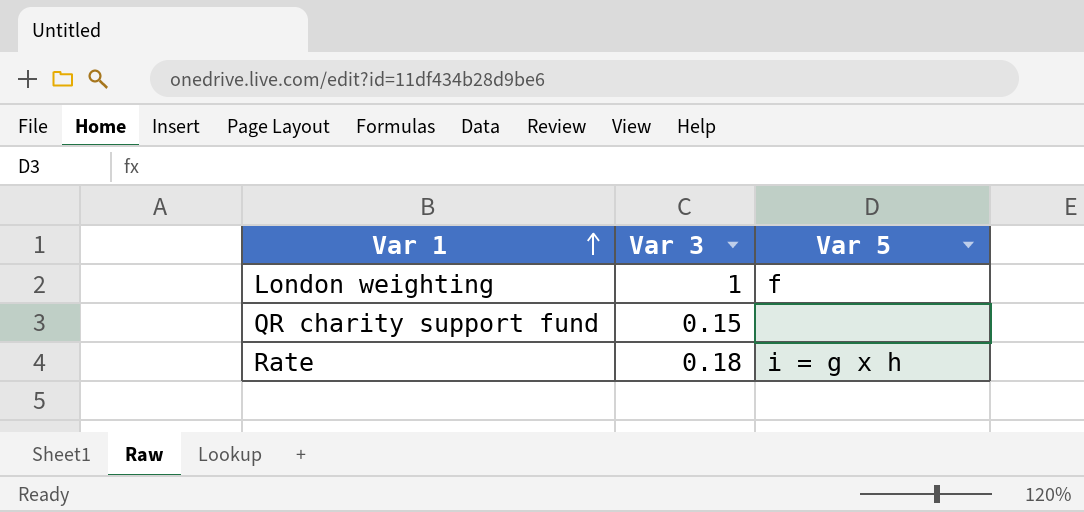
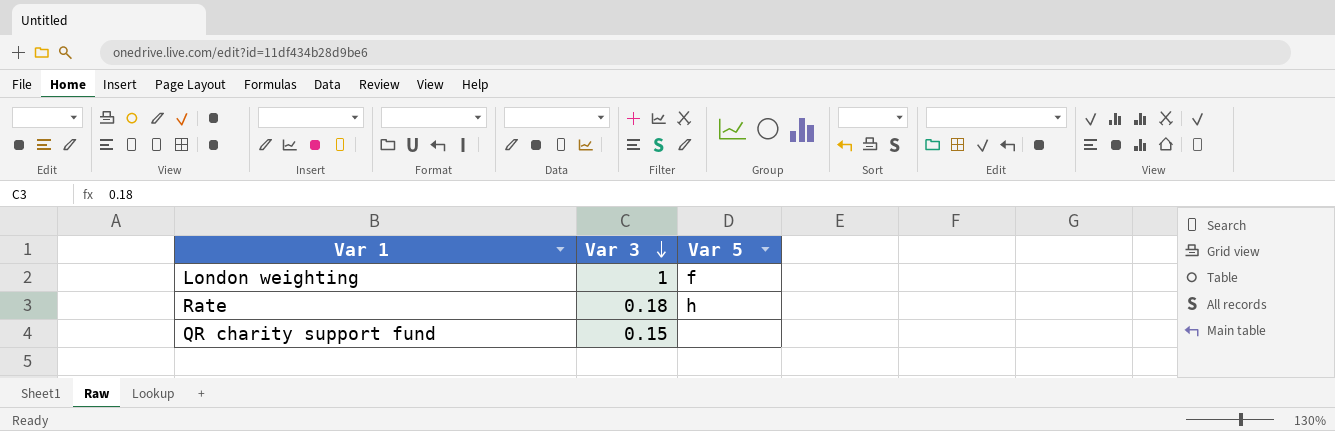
row order: Var 1 ascending -> Var 3 descending
Rate | Var 5: i = g x h -> h

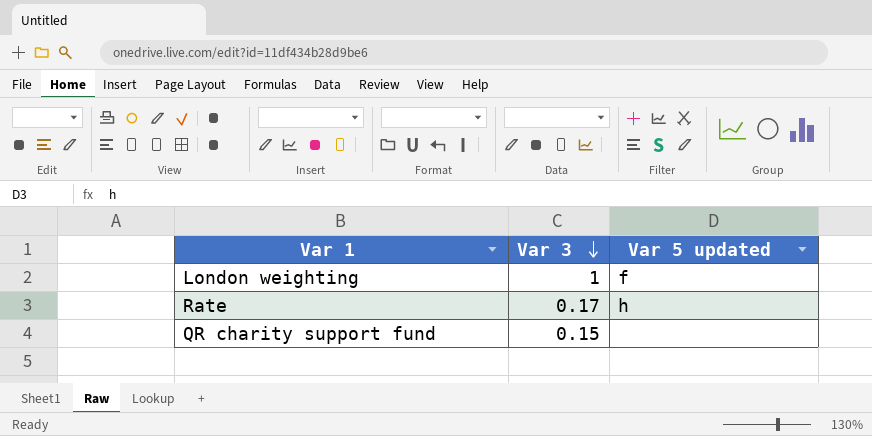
column name: Var 5 -> Var 5 updated
Rate | Var 3: 0.18 -> 0.17

